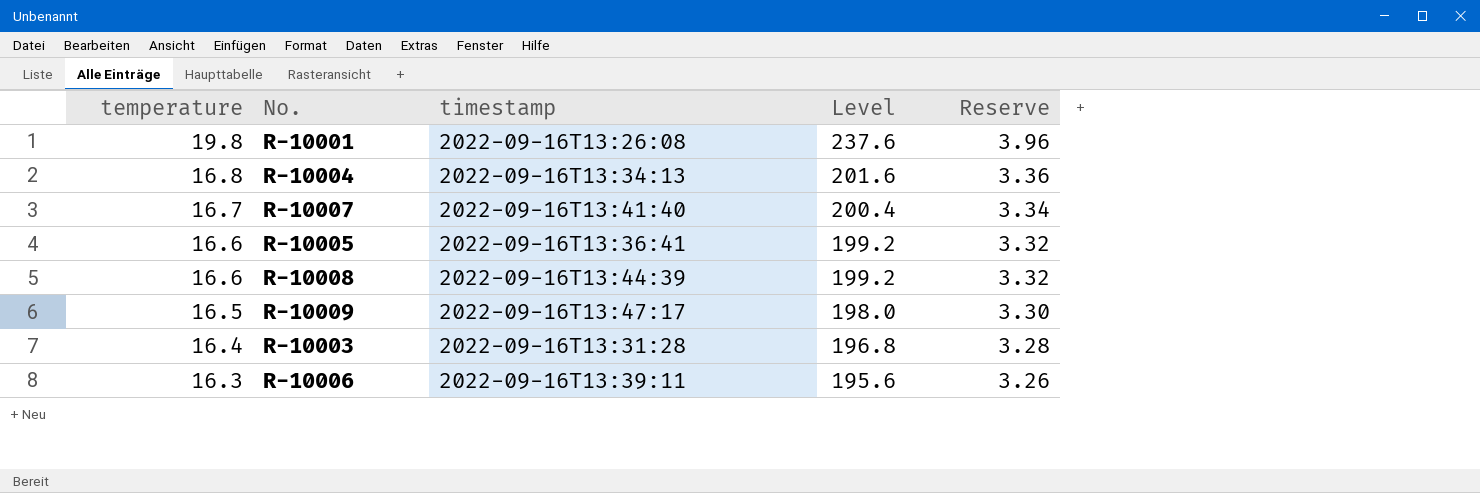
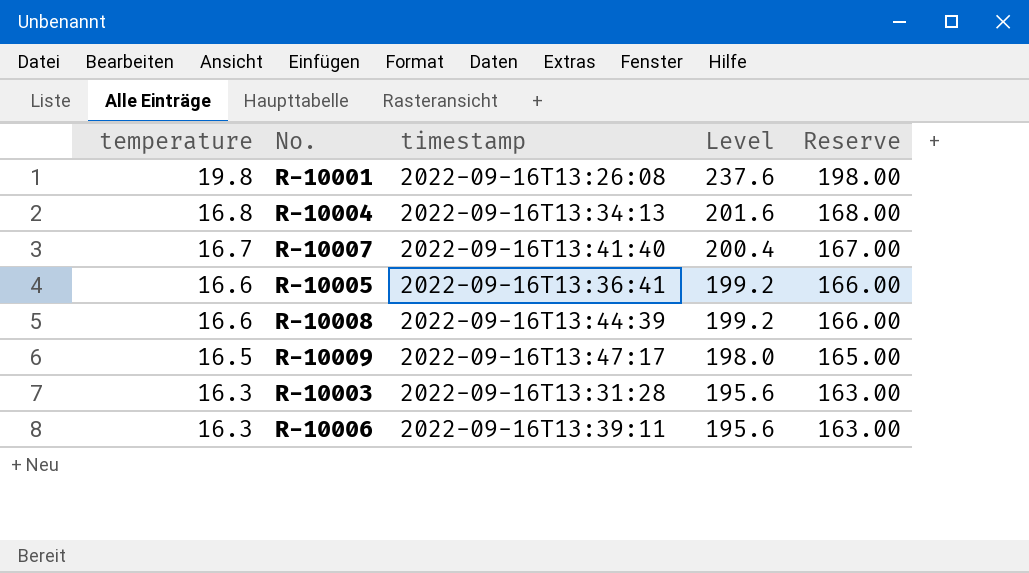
column Reserve | formula: [temperature] * 0.2 -> [temperature] * 10
R-10003 | temperature: 16.4 -> 16.3
R-10003 | Level: 196.8 -> 195.6

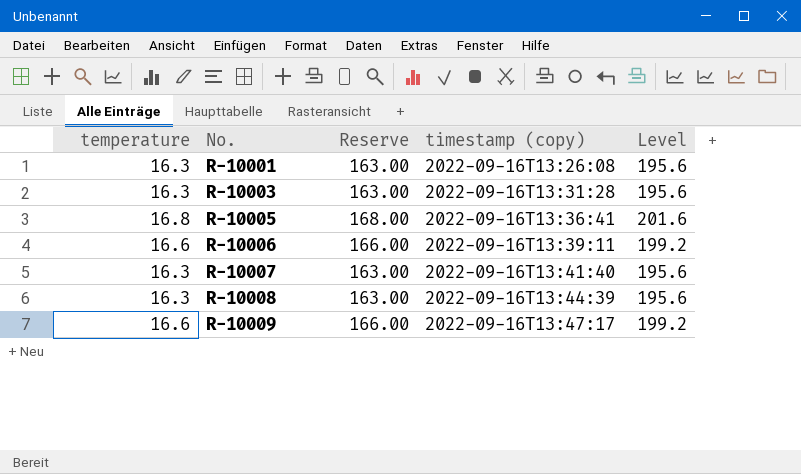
row order: temperature descending -> No. ascending
column Reserve | position: 5 -> 3
column name: timestamp -> timestamp (copy)
row R-10004: 16.8 | 2022-09-16T13:34:13 | 201.6 | 168.00 -> none
R-10001 | temperature: 19.8 -> 16.3
R-10001 | Reserve: 198.00 -> 163.00
R-10001 | Level: 237.6 -> 195.6
R-10005 | temperature: 16.6 -> 16.8
R-10005 | Reserve: 166.00 -> 168.00
R-10005 | Level: 199.2 -> 201.6
R-10006 | temperature: 16.3 -> 16.6
R-10006 | Reserve: 163.00 -> 166.00
R-10006 | Level: 195.6 -> 199.2
R-10007 | temperature: 16.7 -> 16.3
R-10007 | Reserve: 167.00 -> 163.00
R-10007 | Level: 200.4 -> 195.6
R-10008 | temperature: 16.6 -> 16.3
R-10008 | Reserve: 166.00 -> 163.00
R-10008 | Level: 199.2 -> 195.6
R-10009 | temperature: 16.5 -> 16.6
R-10009 | Reserve: 165.00 -> 166.00
R-10009 | Level: 198.0 -> 199.2

